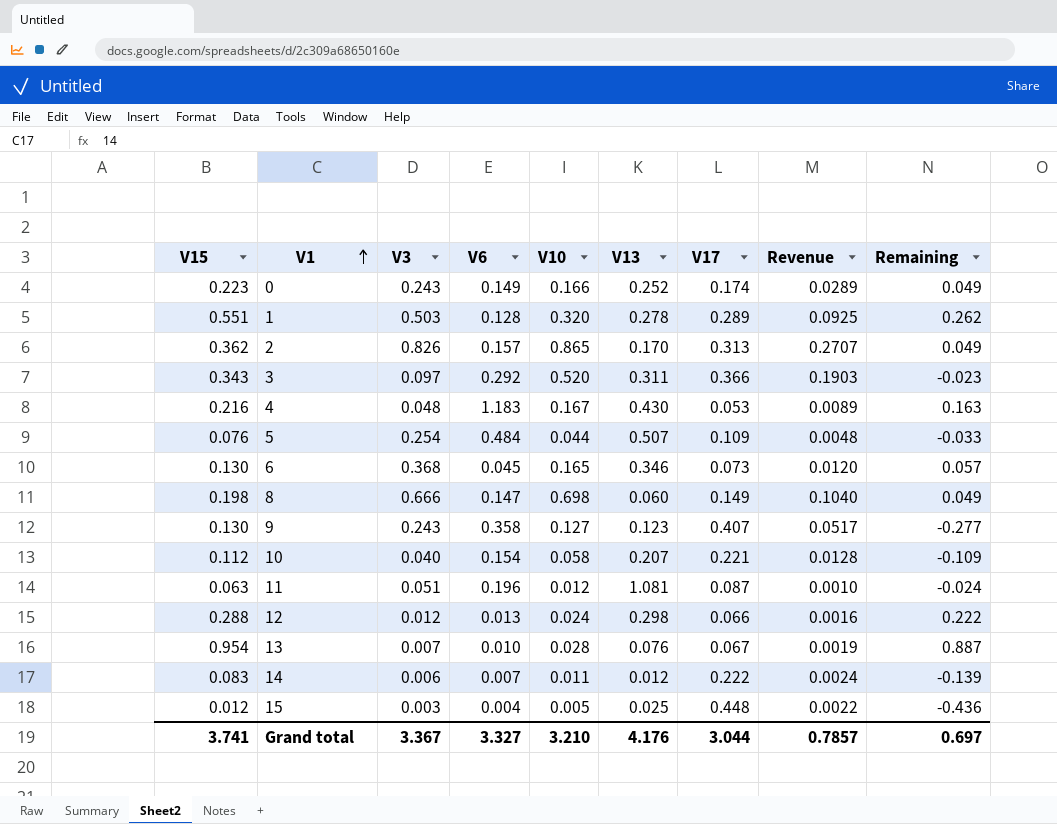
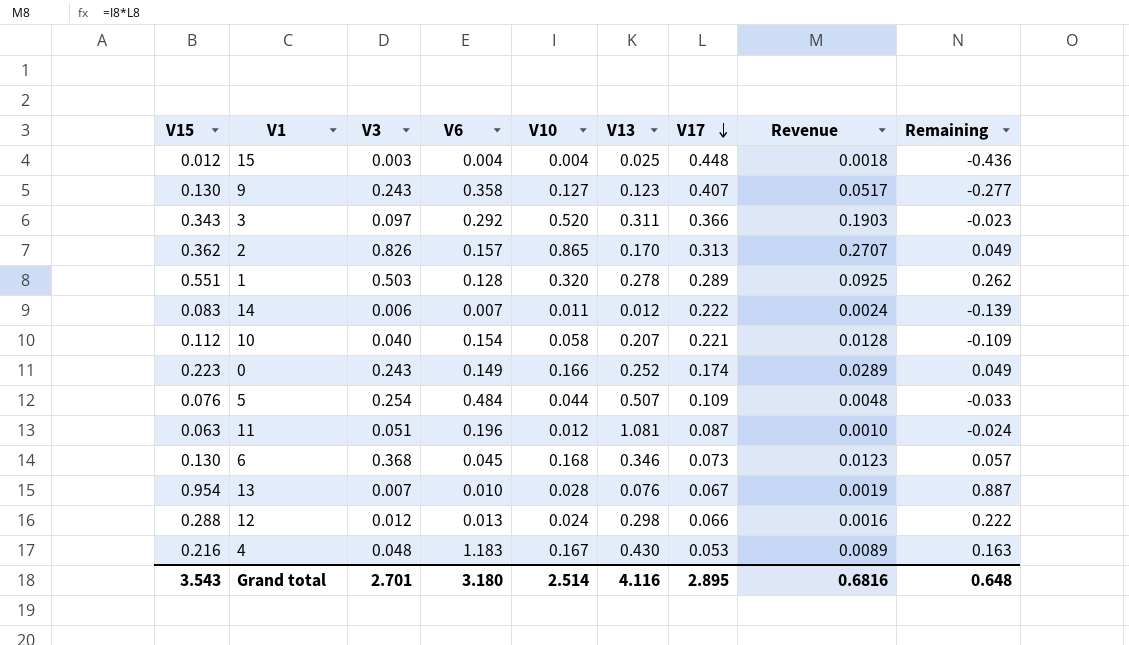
row order: V1 ascending -> V17 descending
row 8: 0.198 | 0.666 | 0.147 | 0.698 | 0.060 | 0.149 | 0.1040 | 0.049 -> none
15 | V10: 0.005 -> 0.004
15 | Revenue: 0.0022 -> 0.0018
6 | V10: 0.165 -> 0.168
6 | Revenue: 0.0120 -> 0.0123
Grand total | V15: 3.741 -> 3.543
Grand total | V3: 3.367 -> 2.701
Grand total | V6: 3.327 -> 3.180
Grand total | V10: 3.210 -> 2.514
Grand total | V13: 4.176 -> 4.116
Grand total | V17: 3.044 -> 2.895
Grand total | Revenue: 0.7857 -> 0.6816
Grand total | Remaining: 0.697 -> 0.648

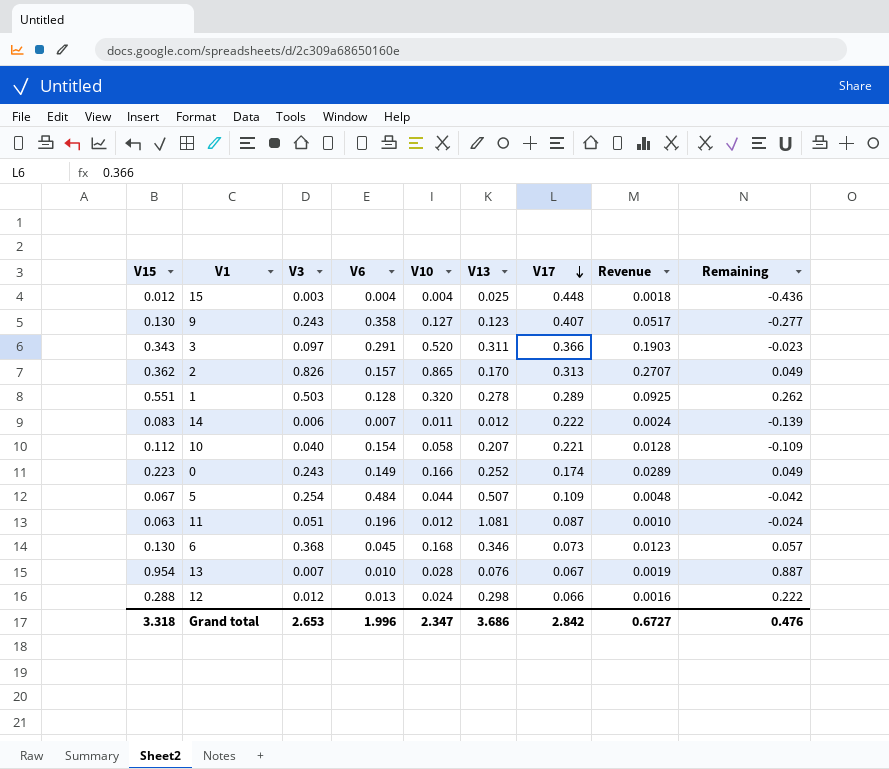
row 4: 0.216 | 0.048 | 1.183 | 0.167 | 0.430 | 0.053 | 0.0089 | 0.163 -> none
3 | V6: 0.292 -> 0.291
5 | V15: 0.076 -> 0.067
5 | Remaining: -0.033 -> -0.042
Grand total | V15: 3.543 -> 3.318
Grand total | V3: 2.701 -> 2.653
Grand total | V6: 3.180 -> 1.996
Grand total | V10: 2.514 -> 2.347
Grand total | V13: 4.116 -> 3.686
Grand total | V17: 2.895 -> 2.842
Grand total | Revenue: 0.6816 -> 0.6727
Grand total | Remaining: 0.648 -> 0.476

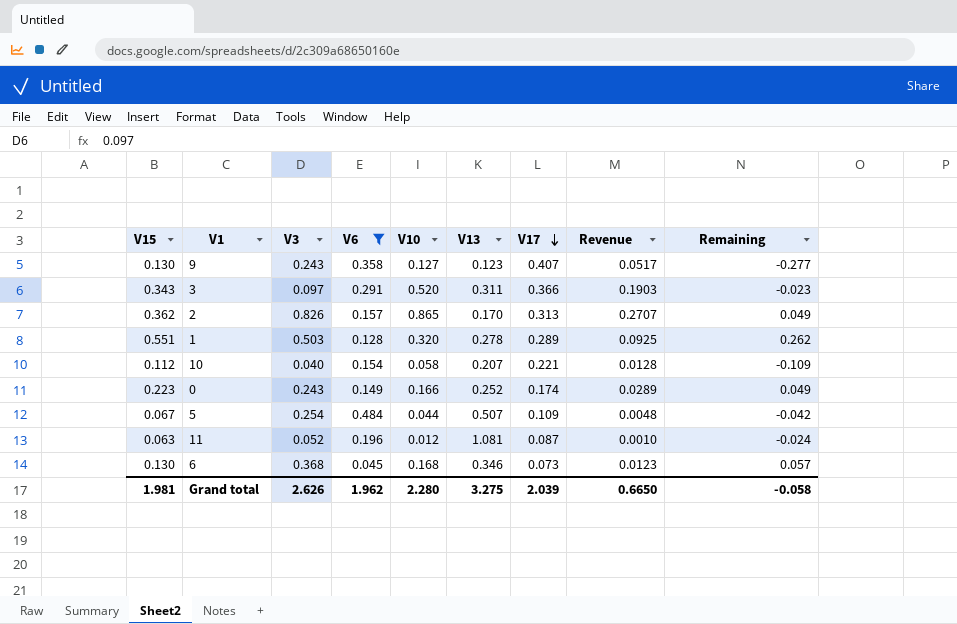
filter: none -> V6 >= 0.045
11 | V3: 0.051 -> 0.052
Grand total | V15: 3.318 -> 1.981
Grand total | V3: 2.653 -> 2.626
Grand total | V6: 1.996 -> 1.962
Grand total | V10: 2.347 -> 2.280
Grand total | V13: 3.686 -> 3.275
Grand total | V17: 2.842 -> 2.039
Grand total | Revenue: 0.6727 -> 0.6650
Grand total | Remaining: 0.476 -> -0.058

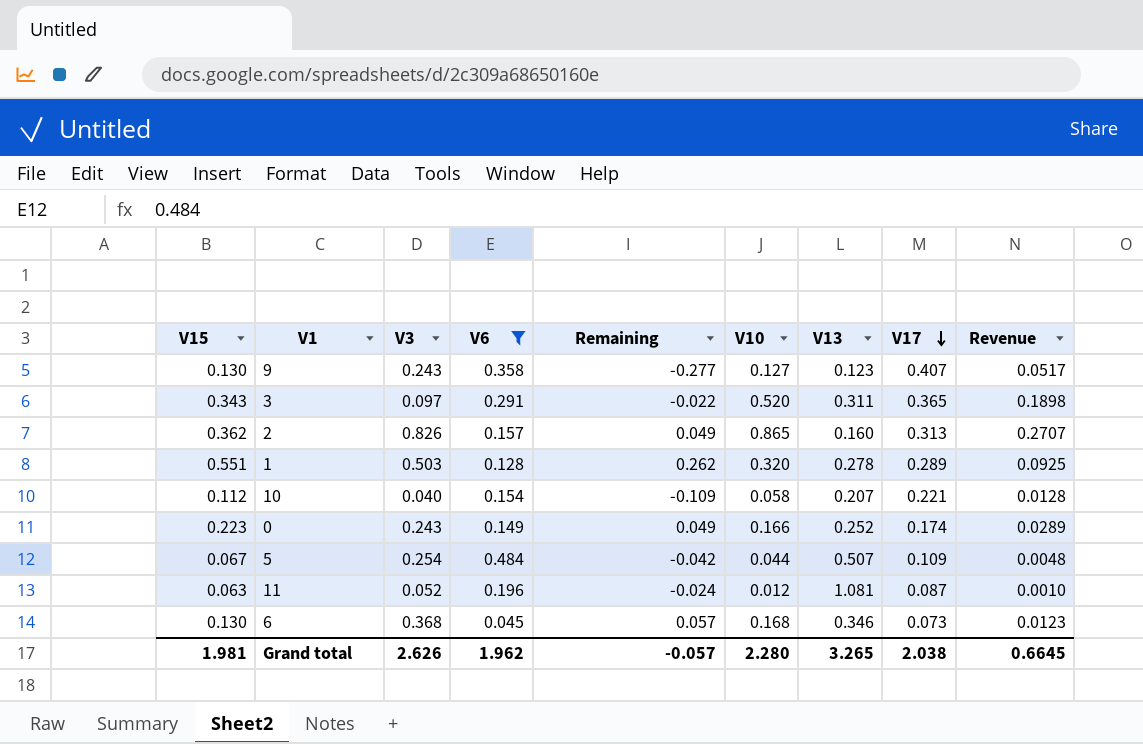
column Remaining | position: 9 -> 5
3 | Remaining: -0.023 -> -0.022
3 | V17: 0.366 -> 0.365
3 | Revenue: 0.1903 -> 0.1898
2 | V13: 0.170 -> 0.160
Grand total | Remaining: -0.058 -> -0.057
Grand total | V13: 3.275 -> 3.265
Grand total | V17: 2.039 -> 2.038
Grand total | Revenue: 0.6650 -> 0.6645

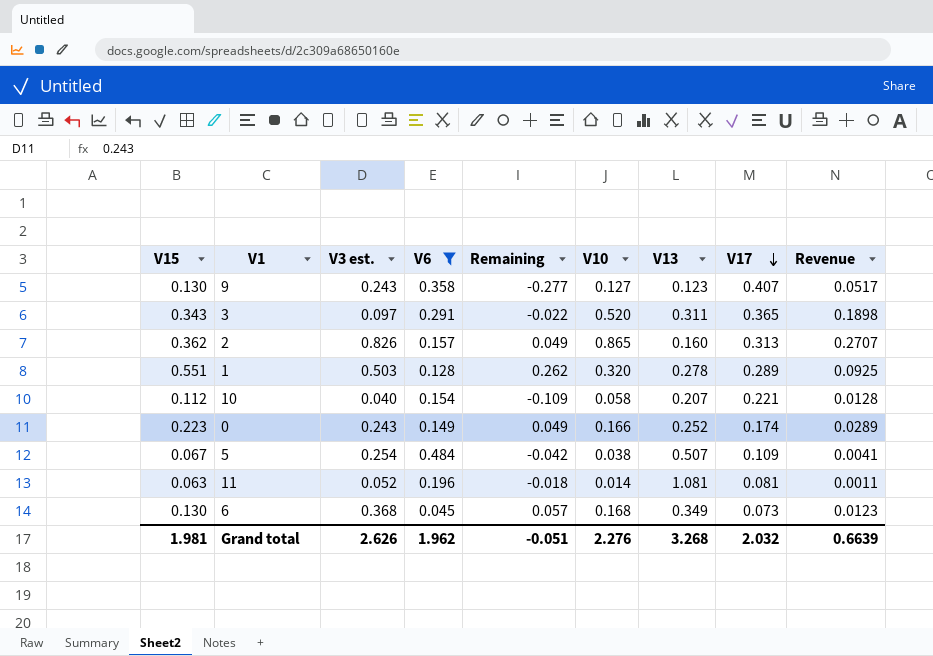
column name: V3 -> V3 est.
5 | V10: 0.044 -> 0.038
5 | Revenue: 0.0048 -> 0.0041
11 | Remaining: -0.024 -> -0.018
11 | V10: 0.012 -> 0.014
11 | V17: 0.087 -> 0.081
11 | Revenue: 0.0010 -> 0.0011
6 | V13: 0.346 -> 0.349
Grand total | Remaining: -0.057 -> -0.051
Grand total | V10: 2.280 -> 2.276
Grand total | V13: 3.265 -> 3.268
Grand total | V17: 2.038 -> 2.032
Grand total | Revenue: 0.6645 -> 0.6639

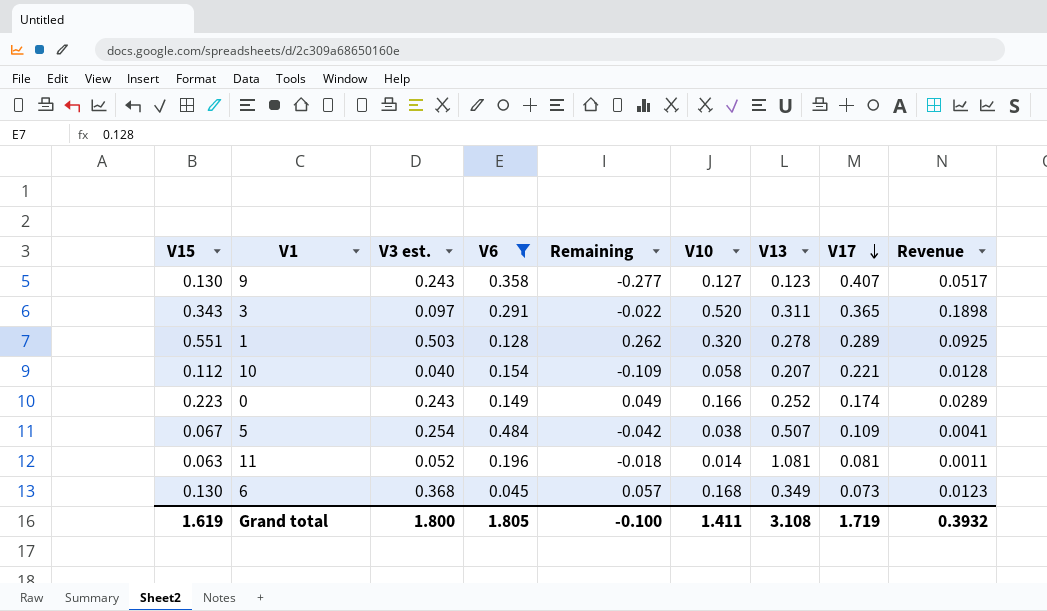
row 2: 0.362 | 0.826 | 0.157 | 0.049 | 0.865 | 0.160 | 0.313 | 0.2707 -> none
Grand total | V15: 1.981 -> 1.619
Grand total | V3 est.: 2.626 -> 1.800
Grand total | V6: 1.962 -> 1.805
Grand total | Remaining: -0.051 -> -0.100
Grand total | V10: 2.276 -> 1.411
Grand total | V13: 3.268 -> 3.108
Grand total | V17: 2.032 -> 1.719
Grand total | Revenue: 0.6639 -> 0.3932

